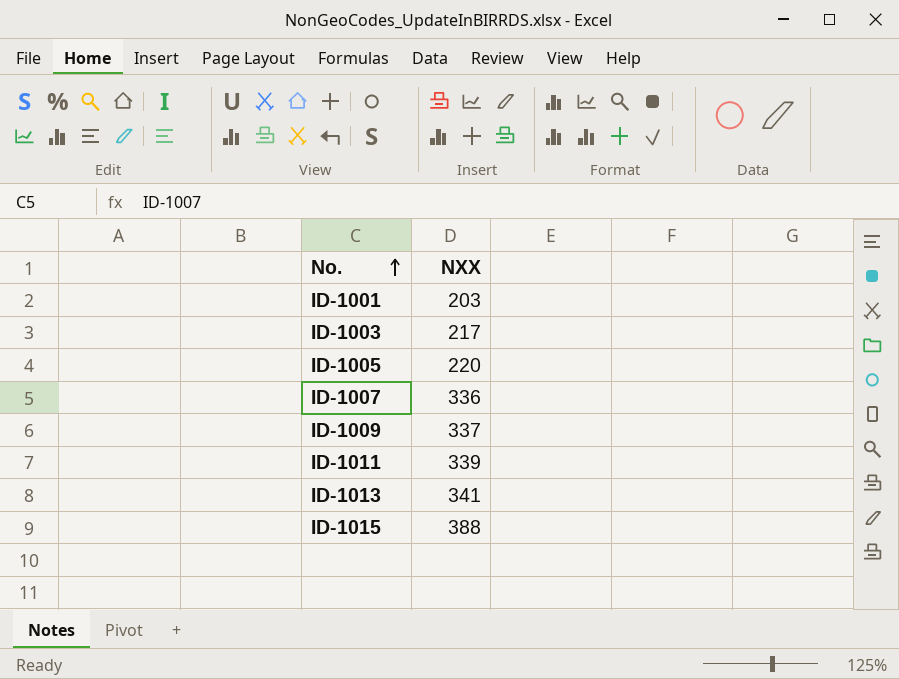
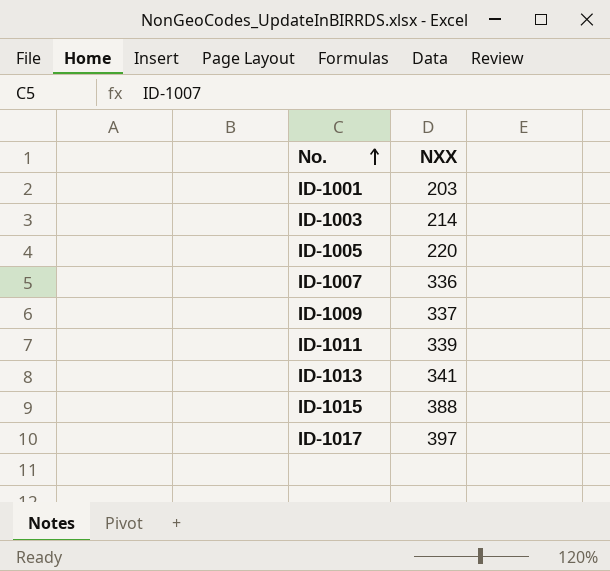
ID-1003 | NXX: 217 -> 214
row ID-1017: none -> 397

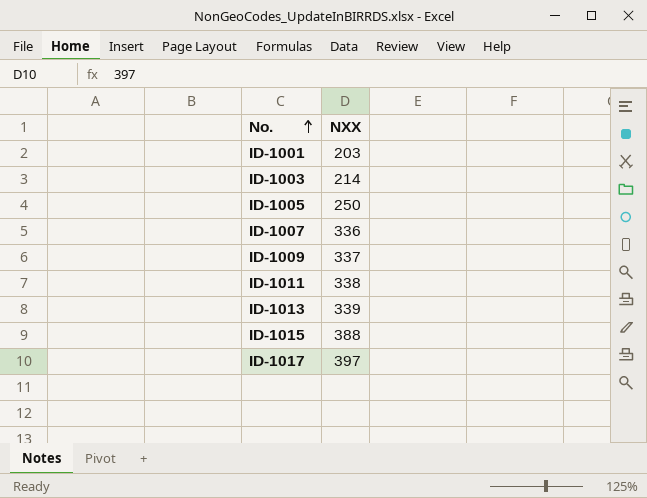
ID-1005 | NXX: 220 -> 250
ID-1011 | NXX: 339 -> 338
ID-1013 | NXX: 341 -> 339

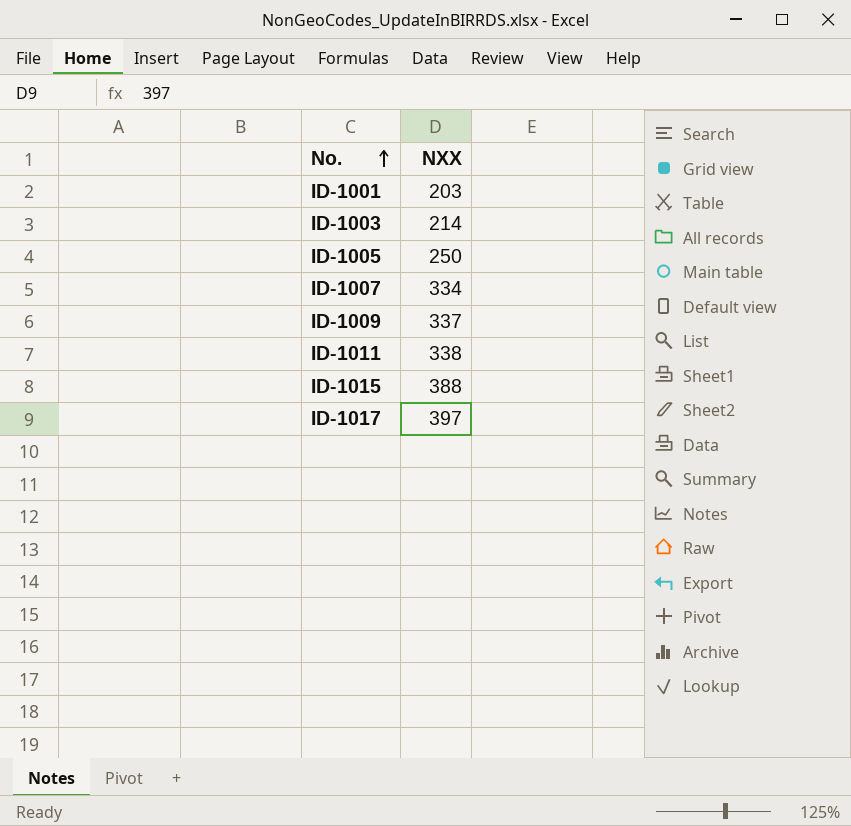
row ID-1013: 339 -> none
ID-1007 | NXX: 336 -> 334

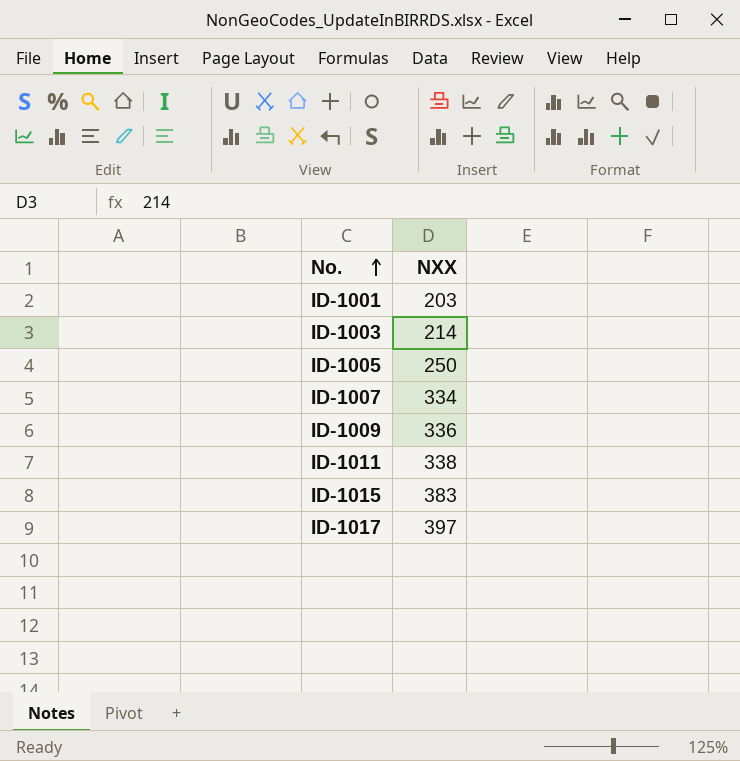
ID-1009 | NXX: 337 -> 336
ID-1015 | NXX: 388 -> 383

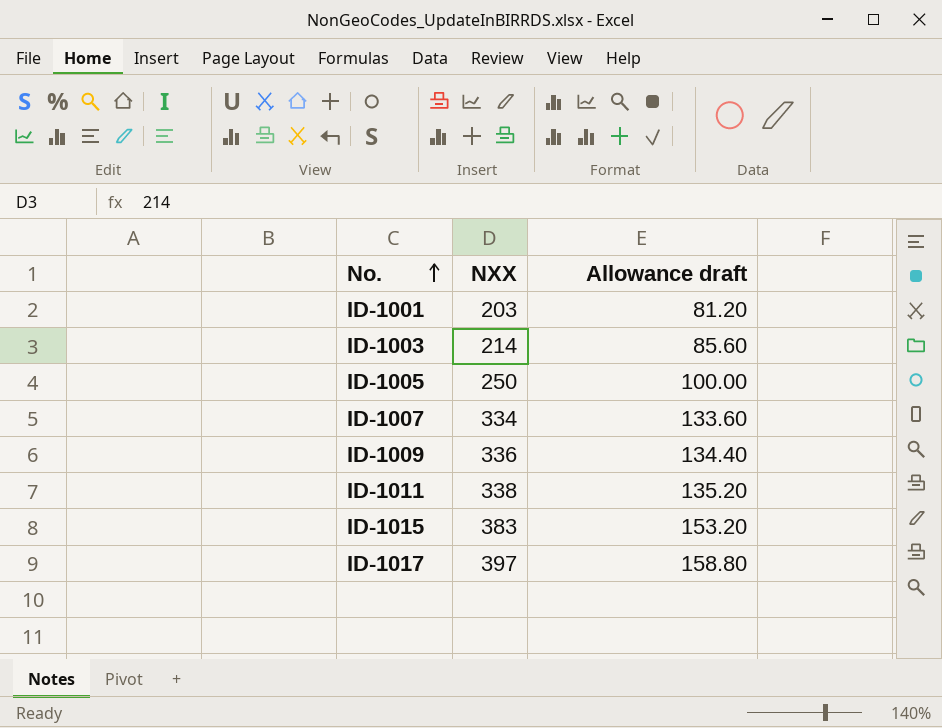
column Allowance draft | formula: none -> [NXX] * 0.4

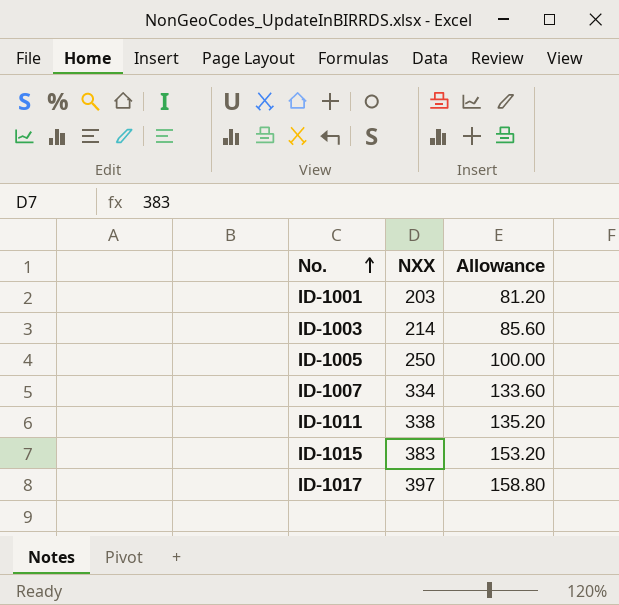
column name: Allowance draft -> Allowance
row ID-1009: 336 | 134.40 -> none

